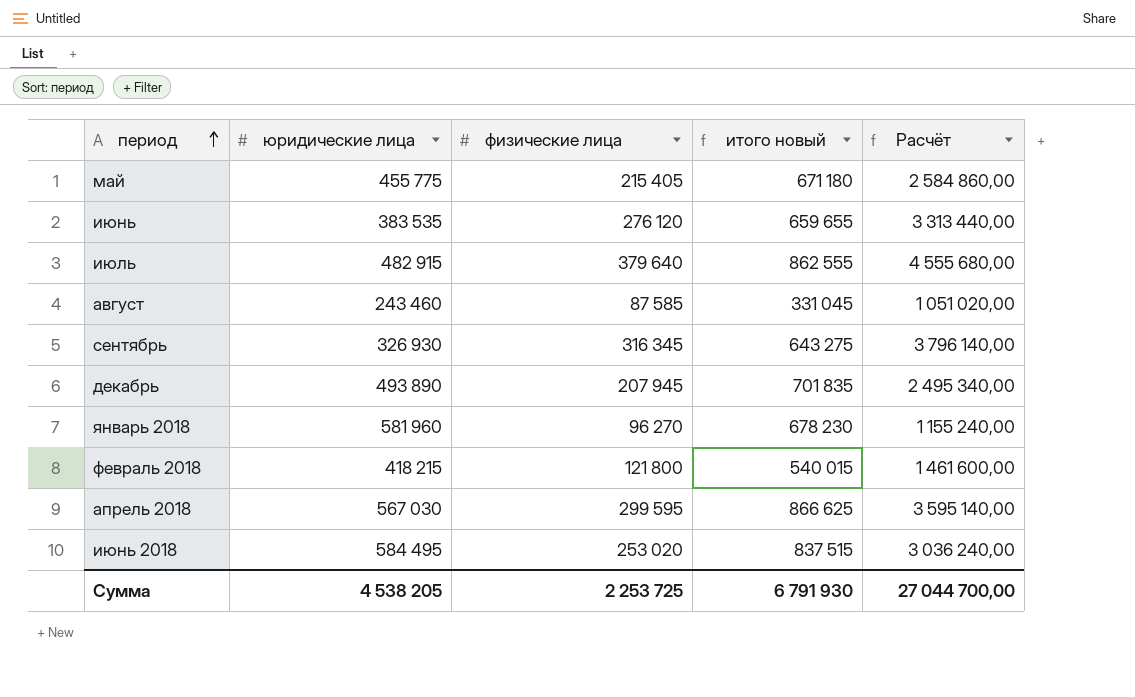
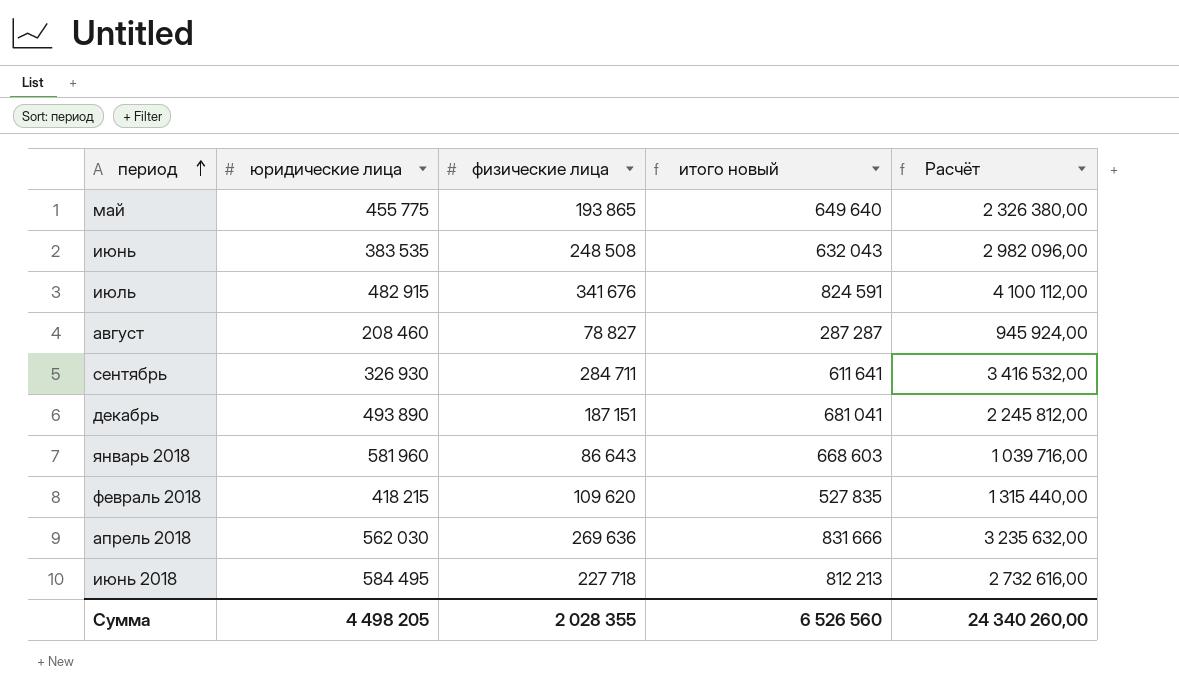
май | физические лица: 215 405 -> 193 865
май | итого новый: 671 180 -> 649 640
май | Расчёт: 2 584 860,00 -> 2 326 380,00
июнь | физические лица: 276 120 -> 248 508
июнь | итого новый: 659 655 -> 632 043
июнь | Расчёт: 3 313 440,00 -> 2 982 096,00
июль | физические лица: 379 640 -> 341 676
июль | итого новый: 862 555 -> 824 591
июль | Расчёт: 4 555 680,00 -> 4 100 112,00
август | юридические лица: 243 460 -> 208 460
август | физические лица: 87 585 -> 78 827
август | итого новый: 331 045 -> 287 287
август | Расчёт: 1 051 020,00 -> 945 924,00
сентябрь | физические лица: 316 345 -> 284 711
сентябрь | итого новый: 643 275 -> 611 641
сентябрь | Расчёт: 3 796 140,00 -> 3 416 532,00
декабрь | физические лица: 207 945 -> 187 151
декабрь | итого новый: 701 835 -> 681 041
декабрь | Расчёт: 2 495 340,00 -> 2 245 812,00
январь 2018 | физические лица: 96 270 -> 86 643
январь 2018 | итого новый: 678 230 -> 668 603
январь 2018 | Расчёт: 1 155 240,00 -> 1 039 716,00
февраль 2018 | физические лица: 121 800 -> 109 620
февраль 2018 | итого новый: 540 015 -> 527 835
февраль 2018 | Расчёт: 1 461 600,00 -> 1 315 440,00
апрель 2018 | юридические лица: 567 030 -> 562 030
апрель 2018 | физические лица: 299 595 -> 269 636
апрель 2018 | итого новый: 866 625 -> 831 666
апрель 2018 | Расчёт: 3 595 140,00 -> 3 235 632,00
июнь 2018 | физические лица: 253 020 -> 227 718
июнь 2018 | итого новый: 837 515 -> 812 213
июнь 2018 | Расчёт: 3 036 240,00 -> 2 732 616,00
Сумма | юридические лица: 4 538 205 -> 4 498 205
Сумма | физические лица: 2 253 725 -> 2 028 355
Сумма | итого новый: 6 791 930 -> 6 526 560
Сумма | Расчёт: 27 044 700,00 -> 24 340 260,00

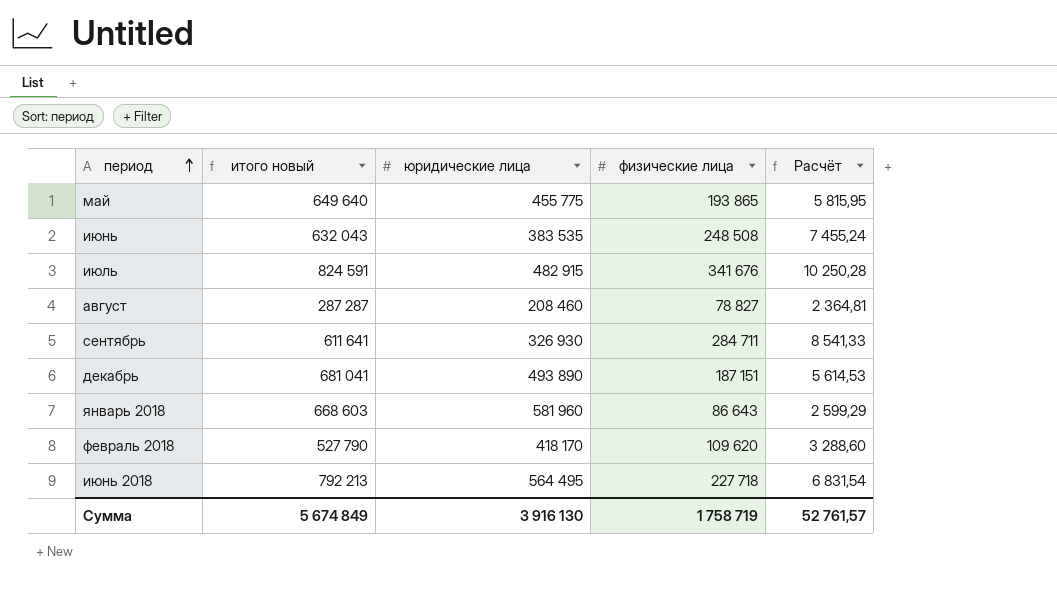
column итого новый | position: 4 -> 2
column Расчёт | formula: [физические лица] * 12 -> [физические лица] * 0,03
row апрель 2018: 562 030 | 269 636 | 831 666 | 3 235 632,00 -> none
февраль 2018 | итого новый: 527 835 -> 527 790
февраль 2018 | юридические лица: 418 215 -> 418 170
июнь 2018 | итого новый: 812 213 -> 792 213
июнь 2018 | юридические лица: 584 495 -> 564 495
Сумма | итого новый: 6 526 560 -> 5 674 849
Сумма | юридические лица: 4 498 205 -> 3 916 130
Сумма | физические лица: 2 028 355 -> 1 758 719
Сумма | Расчёт: 24 340 260,00 -> 52 761,57

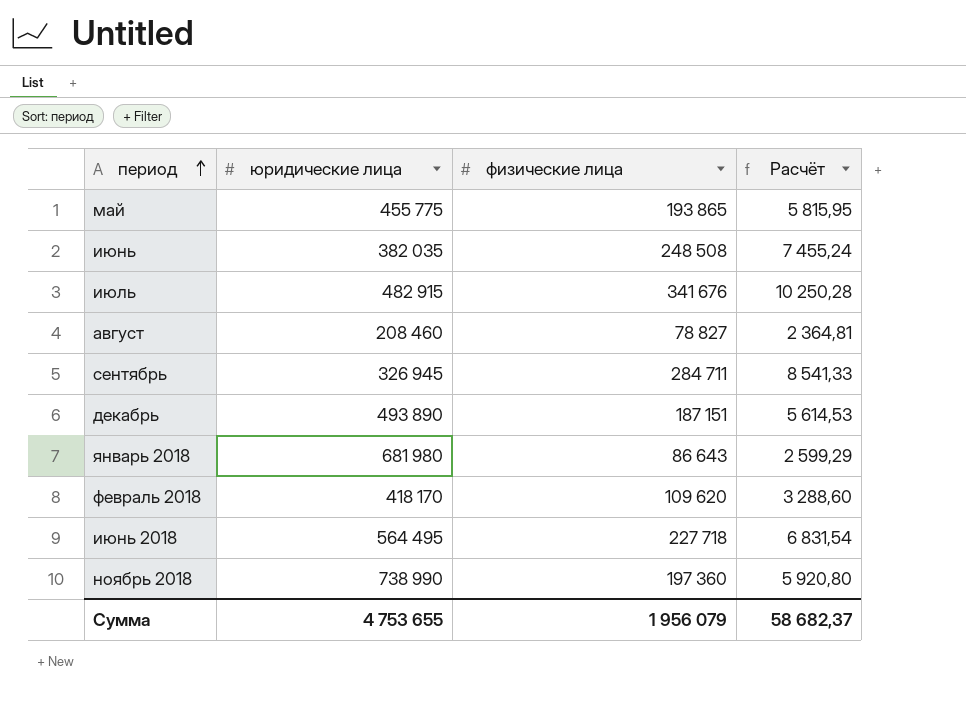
column итого новый | formula: [юридические лица] + [физические лица] -> none
июнь | юридические лица: 383 535 -> 382 035
сентябрь | юридические лица: 326 930 -> 326 945
январь 2018 | юридические лица: 581 960 -> 681 980
row ноябрь 2018: none -> 738 990 | 197 360 | 5 920,80
Сумма | юридические лица: 3 916 130 -> 4 753 655
Сумма | физические лица: 1 758 719 -> 1 956 079
Сумма | Расчёт: 52 761,57 -> 58 682,37

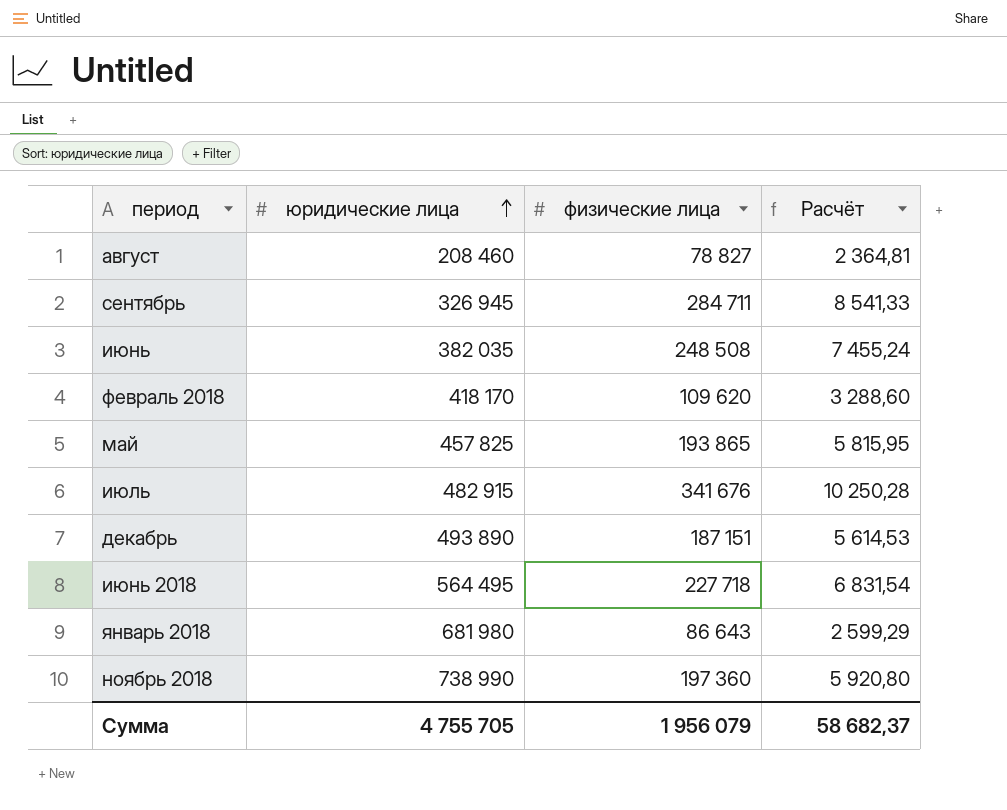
row order: период ascending -> юридические лица ascending
май | юридические лица: 455 775 -> 457 825
Сумма | юридические лица: 4 753 655 -> 4 755 705

